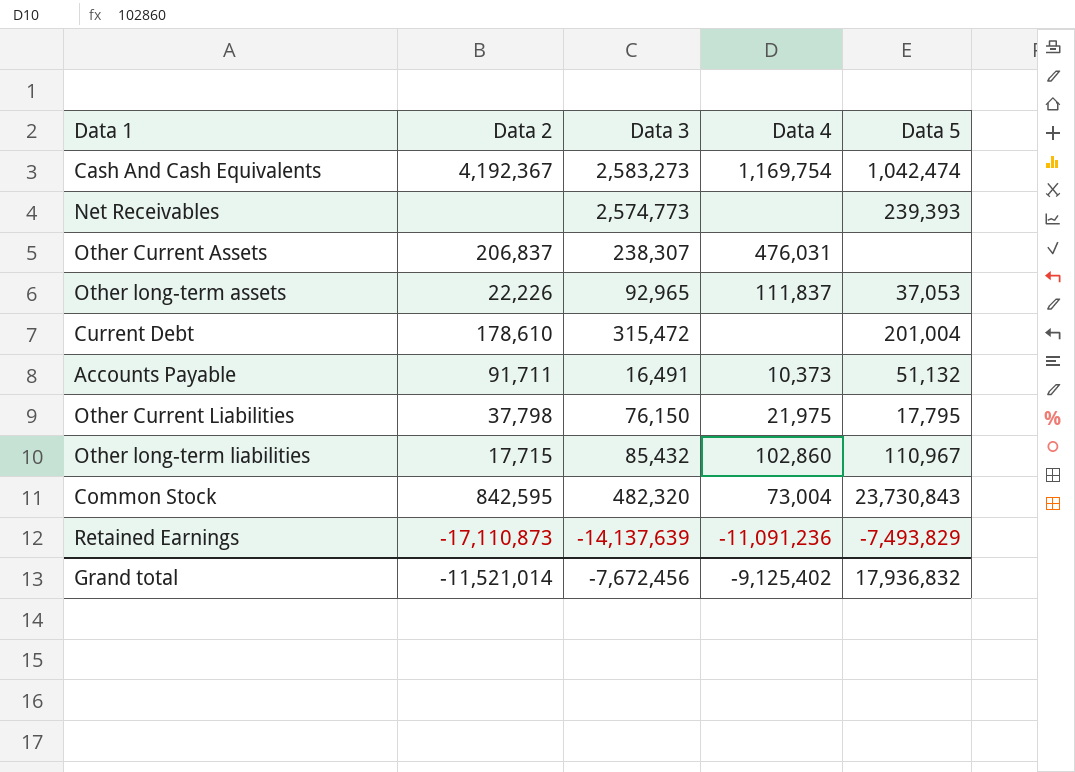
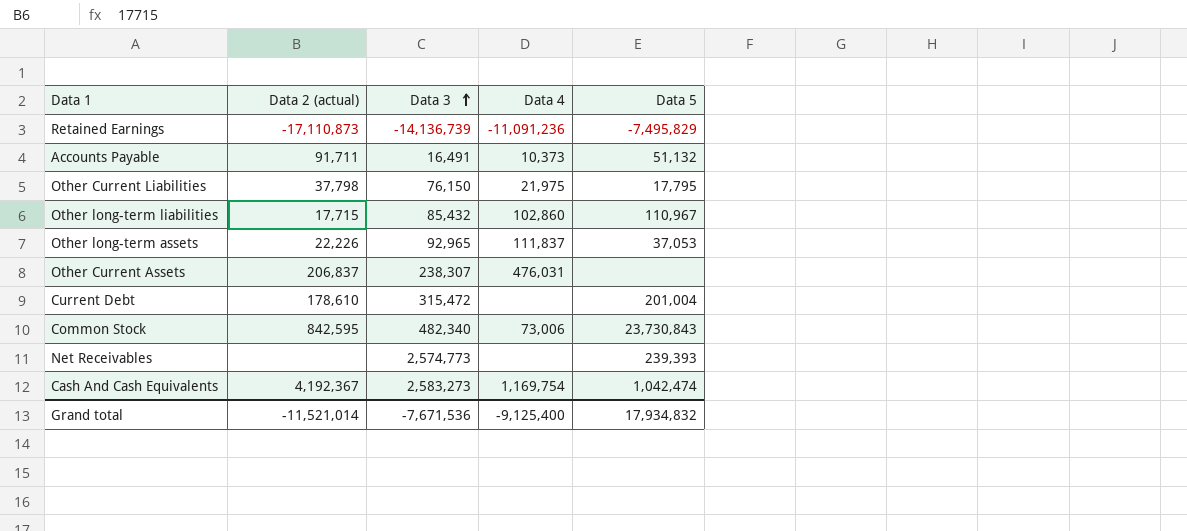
row order: none -> Data 3 ascending
column name: Data 2 -> Data 2 (actual)
Retained Earnings | Data 3: -14,137,639 -> -14,136,739
Retained Earnings | Data 5: -7,493,829 -> -7,495,829
Common Stock | Data 3: 482,320 -> 482,340
Common Stock | Data 4: 73,004 -> 73,006
Grand total | Data 3: -7,672,456 -> -7,671,536
Grand total | Data 4: -9,125,402 -> -9,125,400
Grand total | Data 5: 17,936,832 -> 17,934,832

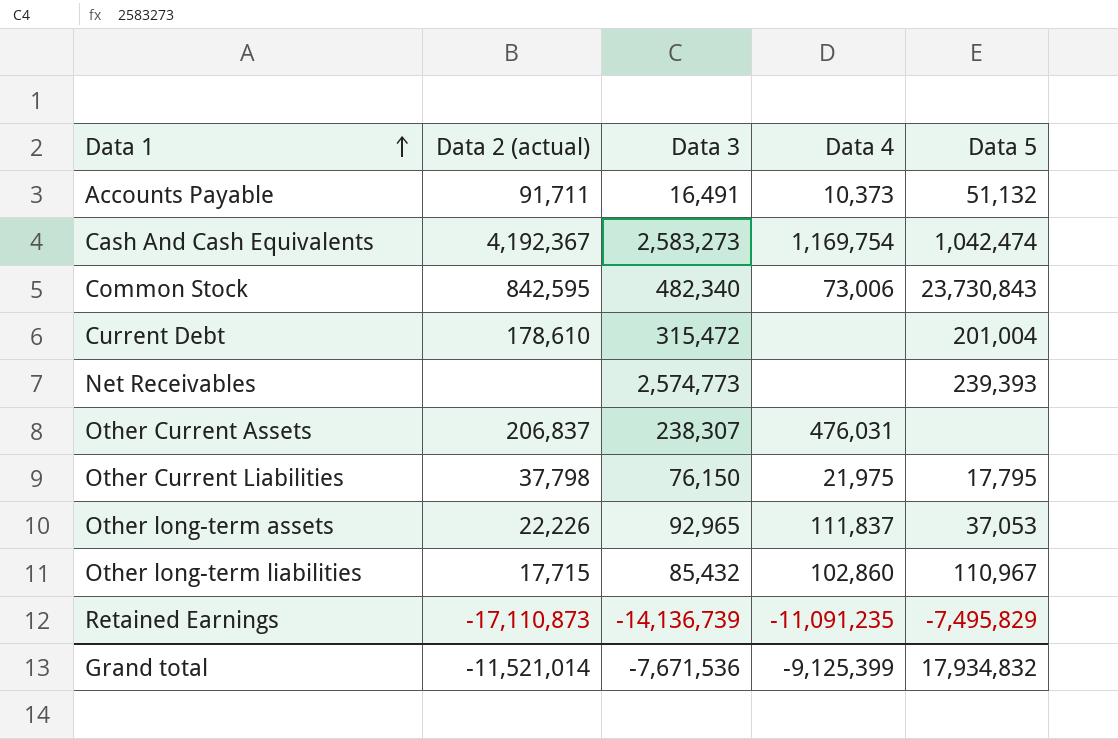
row order: Data 3 ascending -> Data 1 ascending
Retained Earnings | Data 4: -11,091,236 -> -11,091,235
Grand total | Data 4: -9,125,400 -> -9,125,399

